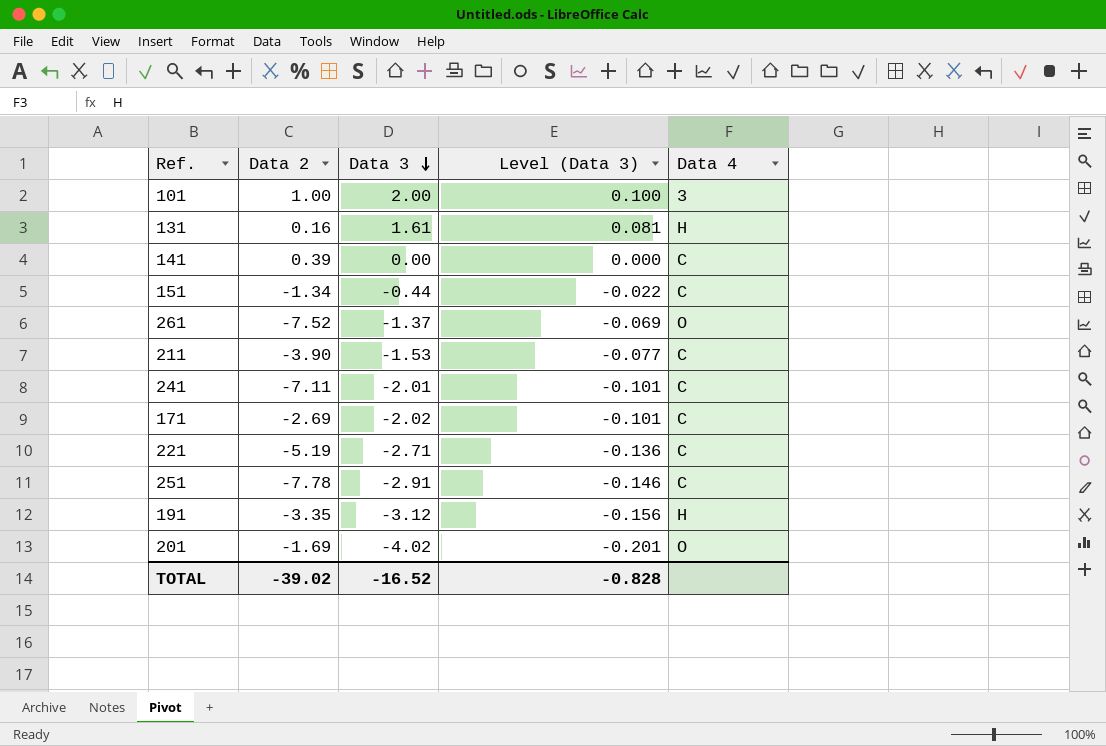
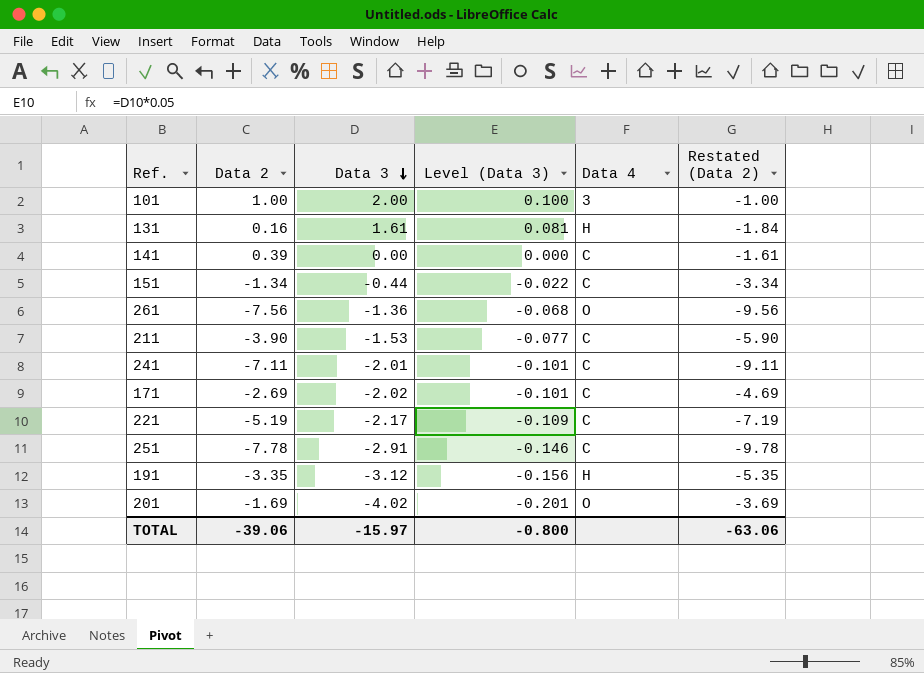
column Restated (Data 2) | formula: none -> [Data 2] - 2
261 | Data 2: -7.52 -> -7.56
261 | Data 3: -1.37 -> -1.36
261 | Level (Data 3): -0.069 -> -0.068
221 | Data 3: -2.71 -> -2.17
221 | Level (Data 3): -0.136 -> -0.109
TOTAL | Data 2: -39.02 -> -39.06
TOTAL | Data 3: -16.52 -> -15.97
TOTAL | Level (Data 3): -0.828 -> -0.800

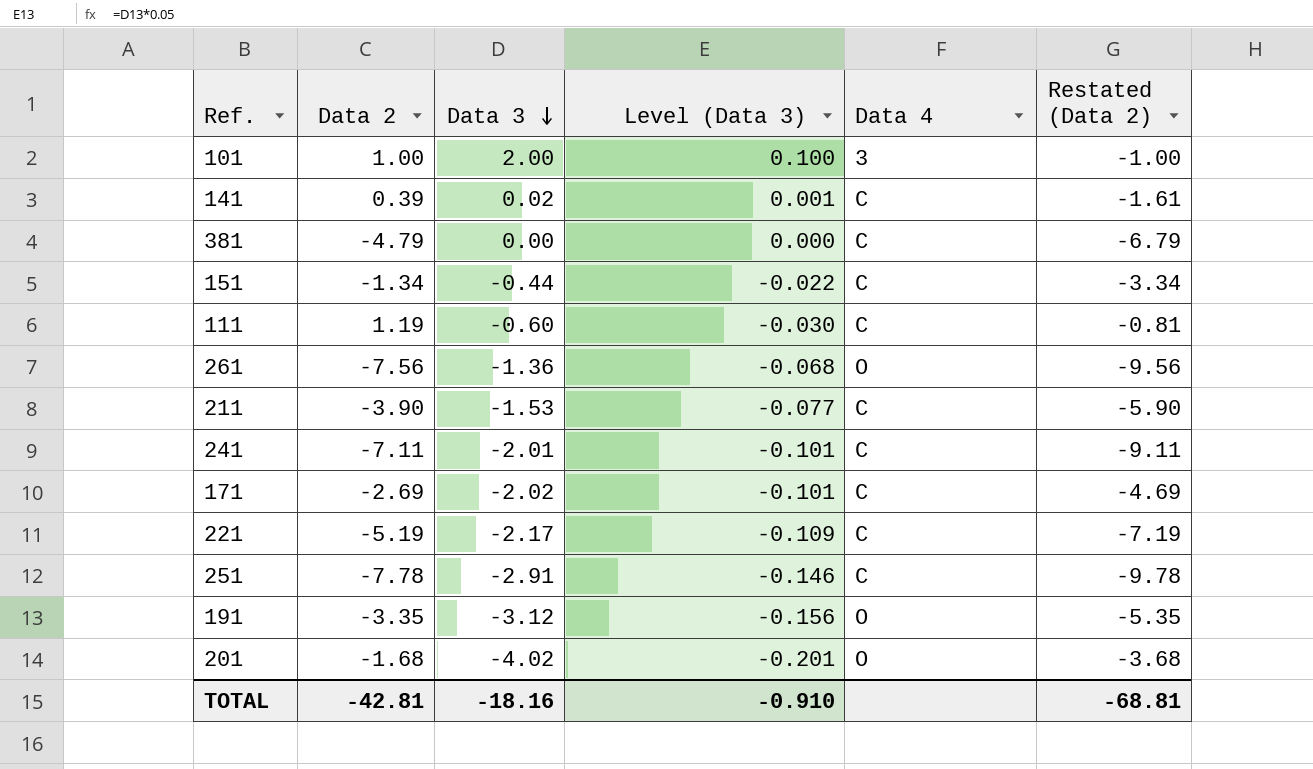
row 131: 0.16 | 1.61 | 0.081 | H | -1.84 -> none
141 | Data 3: 0.00 -> 0.02
141 | Level (Data 3): 0.000 -> 0.001
row 381: none -> -4.79 | 0.00 | 0.000 | C | -6.79
row 111: none -> 1.19 | -0.60 | -0.030 | C | -0.81
191 | Data 4: H -> O
201 | Data 2: -1.69 -> -1.68
201 | Restated (Data 2): -3.69 -> -3.68
TOTAL | Data 2: -39.06 -> -42.81
TOTAL | Data 3: -15.97 -> -18.16
TOTAL | Level (Data 3): -0.800 -> -0.910
TOTAL | Restated (Data 2): -63.06 -> -68.81

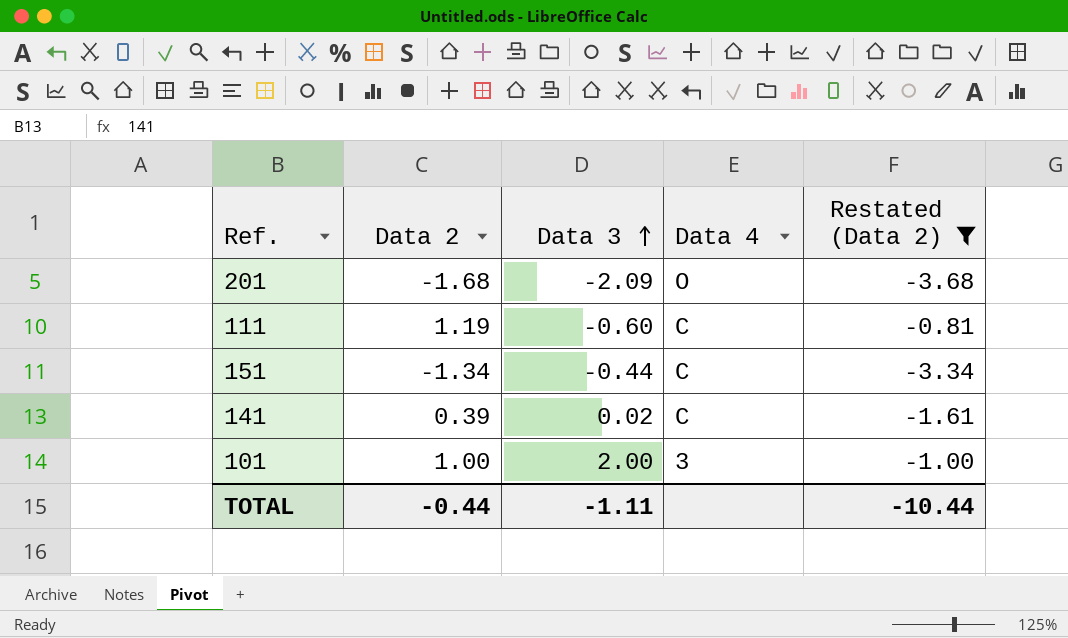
filter: none -> Restated (Data 2) >= -3.68
row order: Data 3 descending -> Data 3 ascending
column Level (Data 3) | formula: [Data 3] * 0.05 -> none
201 | Data 3: -4.02 -> -2.09
TOTAL | Data 2: -42.81 -> -0.44
TOTAL | Data 3: -18.16 -> -1.11
TOTAL | Restated (Data 2): -68.81 -> -10.44

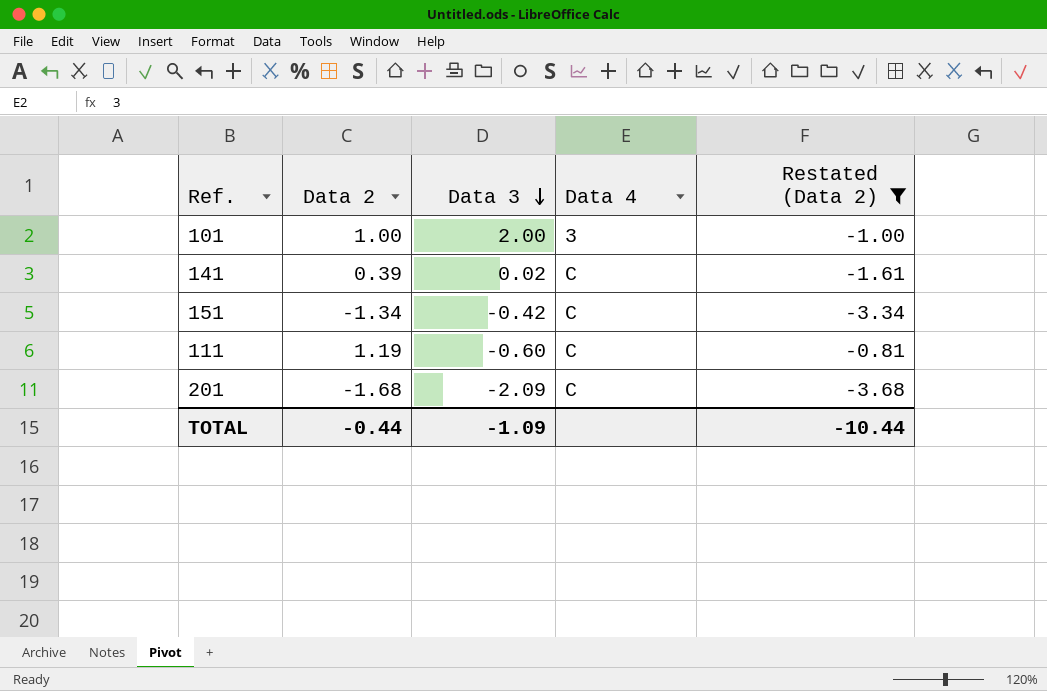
row order: Data 3 ascending -> Data 3 descending
151 | Data 3: -0.44 -> -0.42
201 | Data 4: O -> C
TOTAL | Data 3: -1.11 -> -1.09

